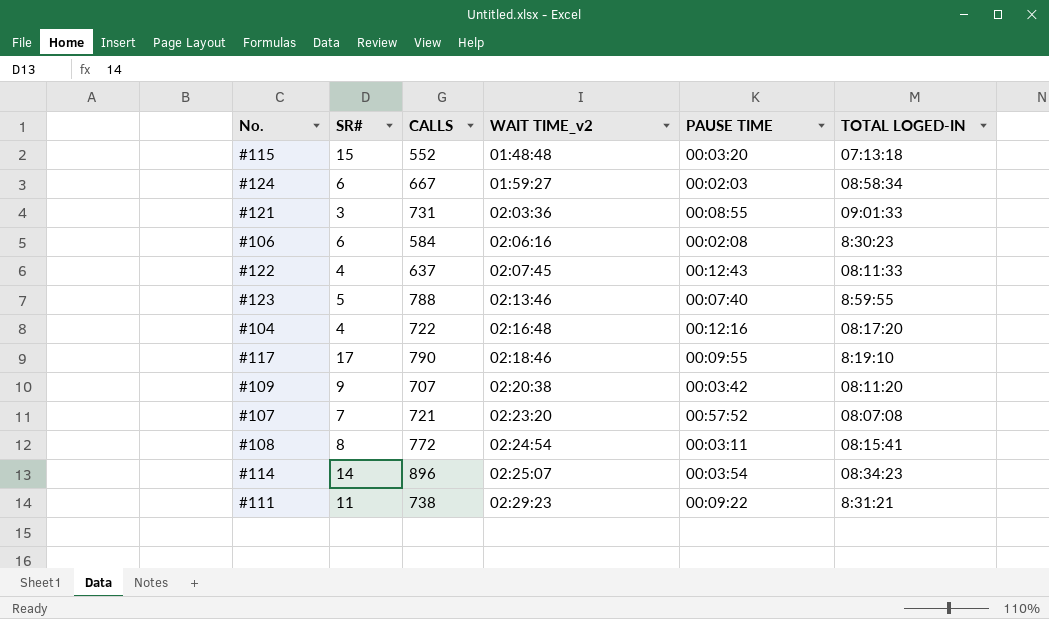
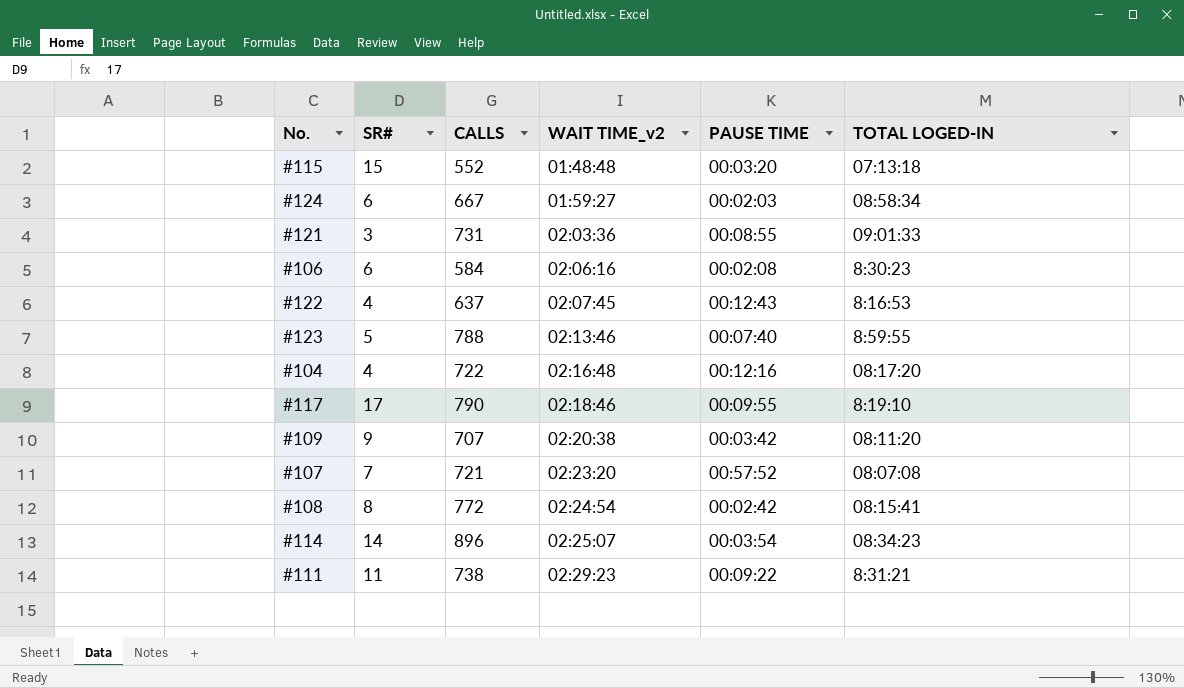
#122 | TOTAL LOGED-IN: 08:11:33 -> 8:16:53
#108 | PAUSE TIME: 00:03:11 -> 00:02:42

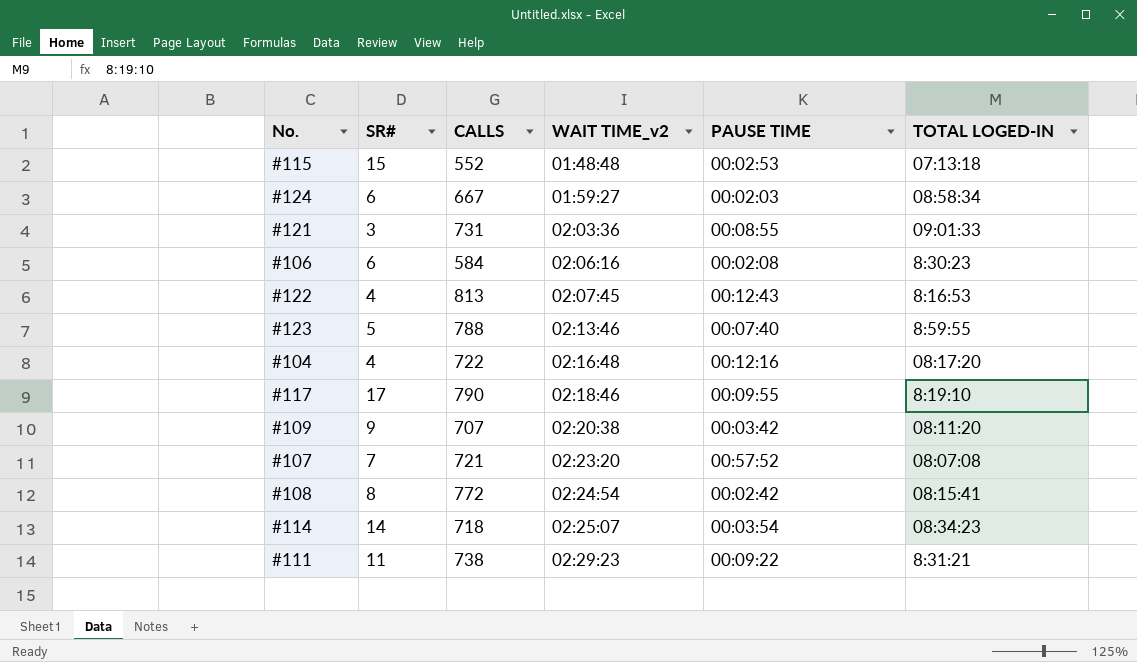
#115 | PAUSE TIME: 00:03:20 -> 00:02:53
#122 | CALLS: 637 -> 813
#114 | CALLS: 896 -> 718

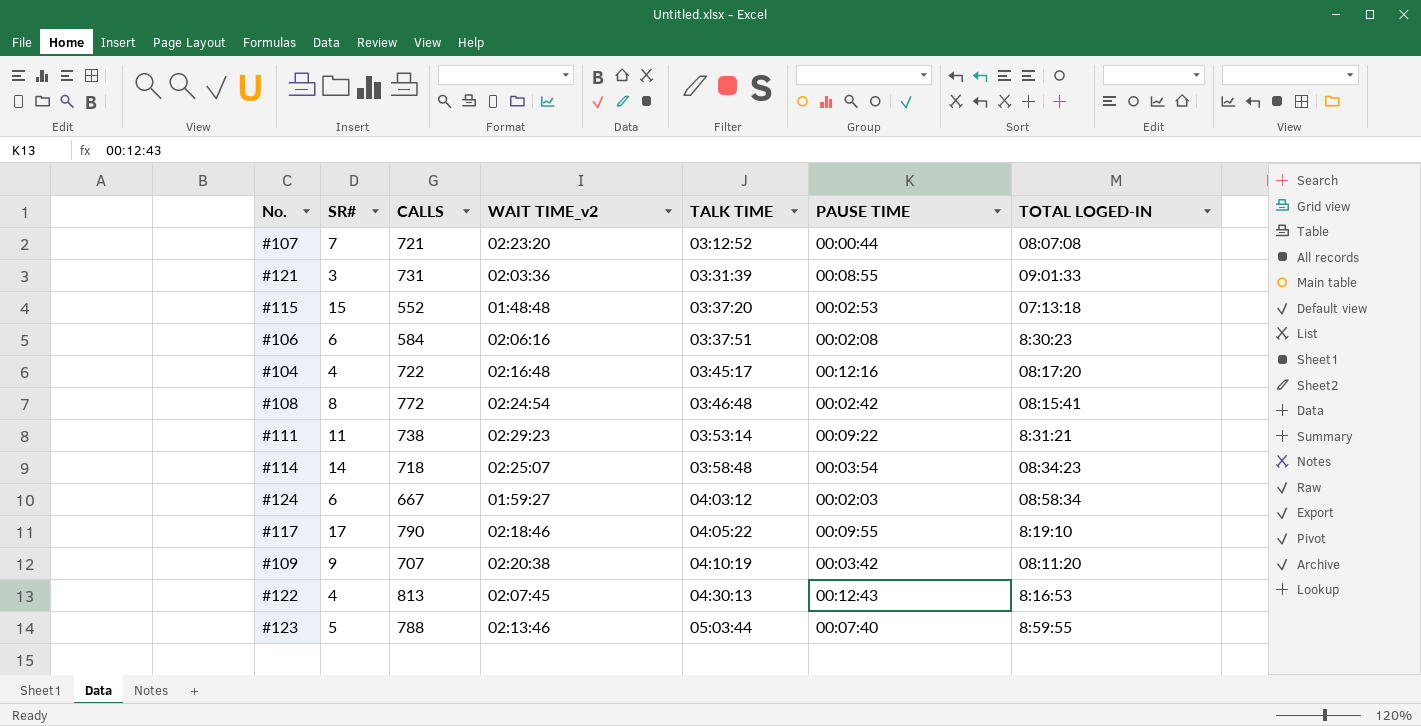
row order: WAIT TIME_v2 ascending -> TALK TIME ascending
column TALK TIME | position: none -> 5
#107 | PAUSE TIME: 00:57:52 -> 00:00:44

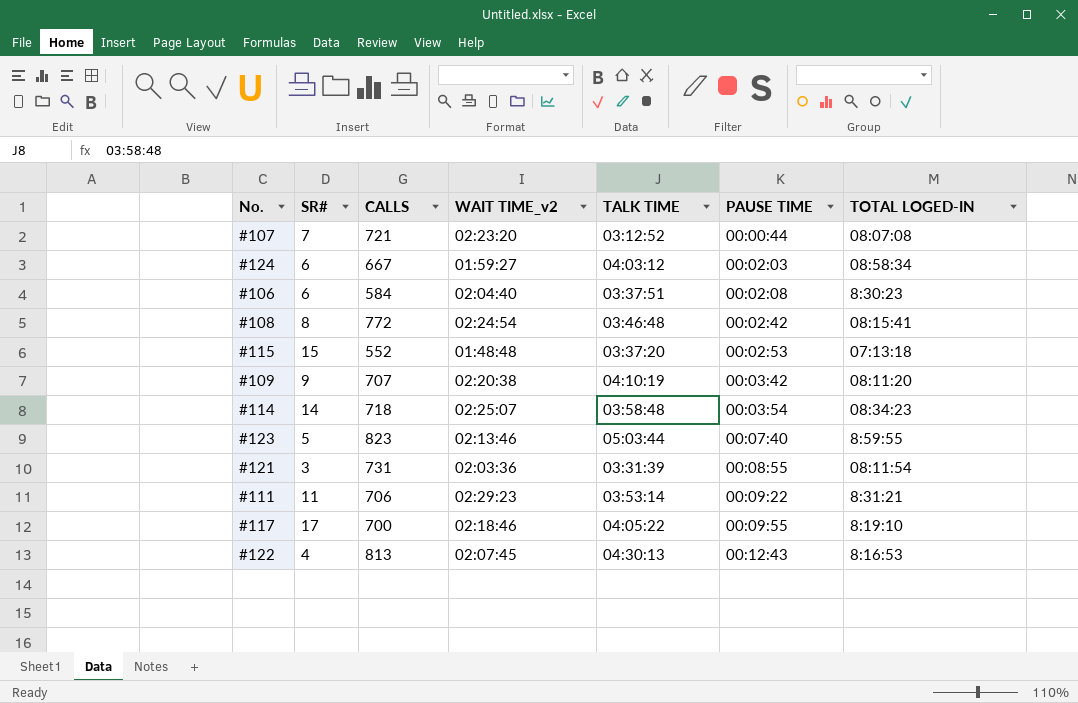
row order: TALK TIME ascending -> PAUSE TIME ascending
row #104: 4 | 722 | 02:16:48 | 03:45:17 | 00:12:16 | 08:17:20 -> none
#106 | WAIT TIME_v2: 02:06:16 -> 02:04:40
#123 | CALLS: 788 -> 823
#121 | TOTAL LOGED-IN: 09:01:33 -> 08:11:54
#111 | CALLS: 738 -> 706
#117 | CALLS: 790 -> 700

